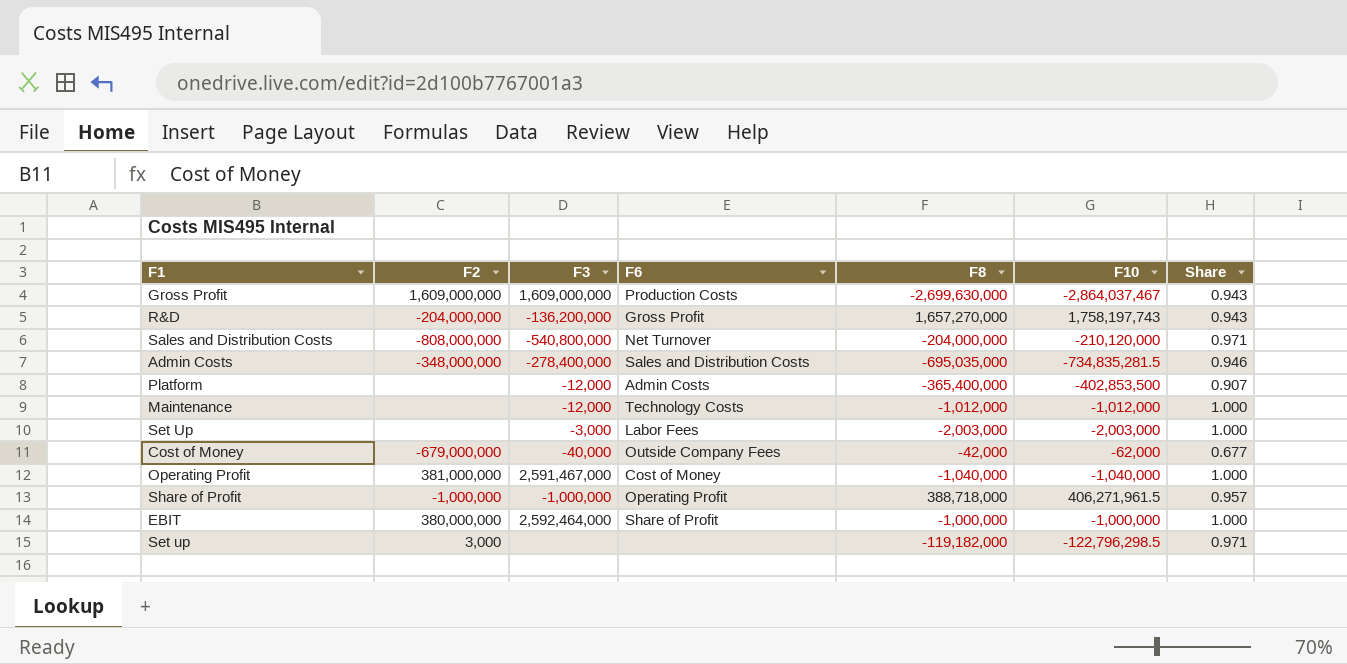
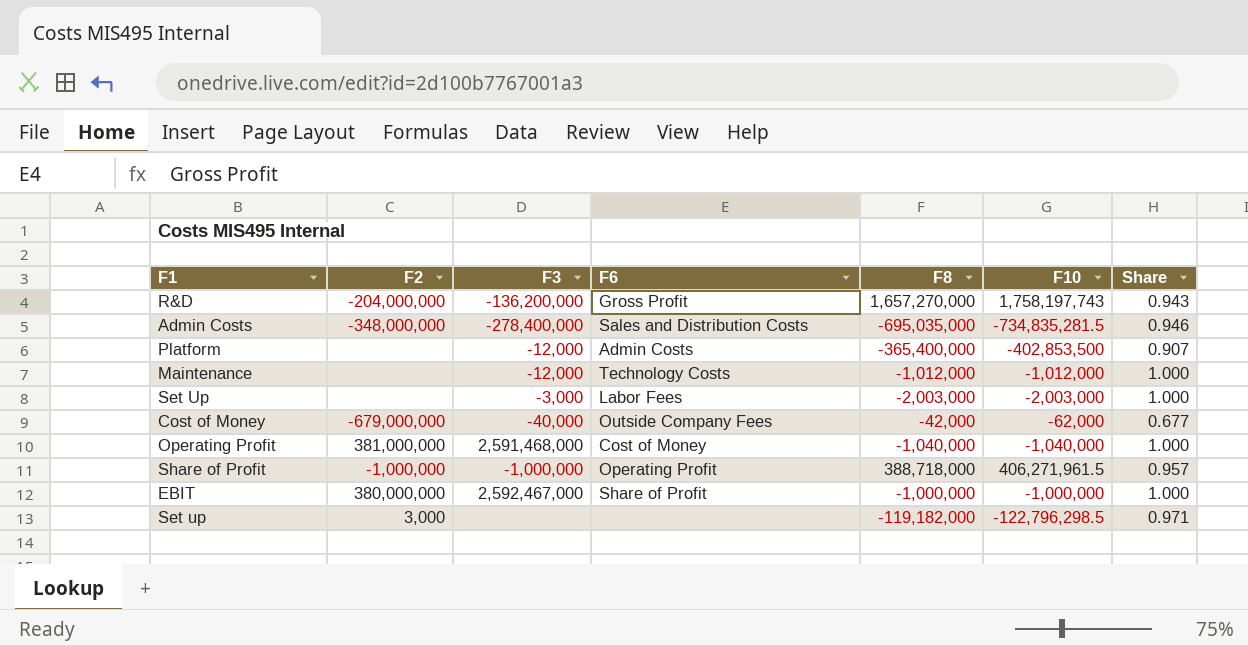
row Gross Profit: 1,609,000,000 | 1,609,000,000 | Production Costs | -2,699,630,000 | -2,864,037,467 | 0.943 -> none
row Sales and Distribution Costs: -808,000,000 | -540,800,000 | Net Turnover | -204,000,000 | -210,120,000 | 0.971 -> none
Operating Profit | F3: 2,591,467,000 -> 2,591,468,000
EBIT | F3: 2,592,464,000 -> 2,592,467,000

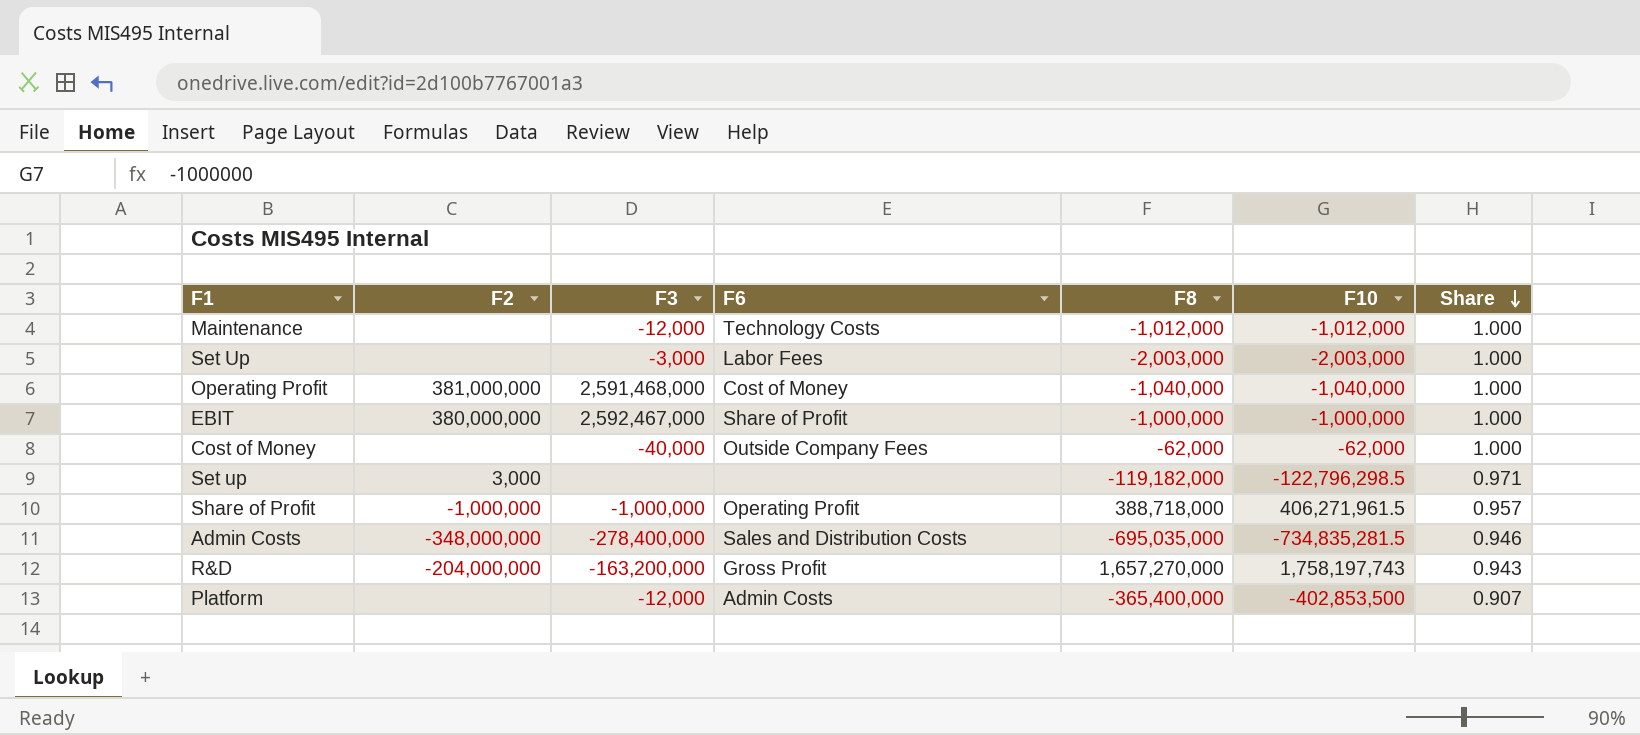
row order: none -> Share descending
Cost of Money | F2: -679,000,000 -> none
Cost of Money | F8: -42,000 -> -62,000
Cost of Money | Share: 0.677 -> 1.000
R&D | F3: -136,200,000 -> -163,200,000

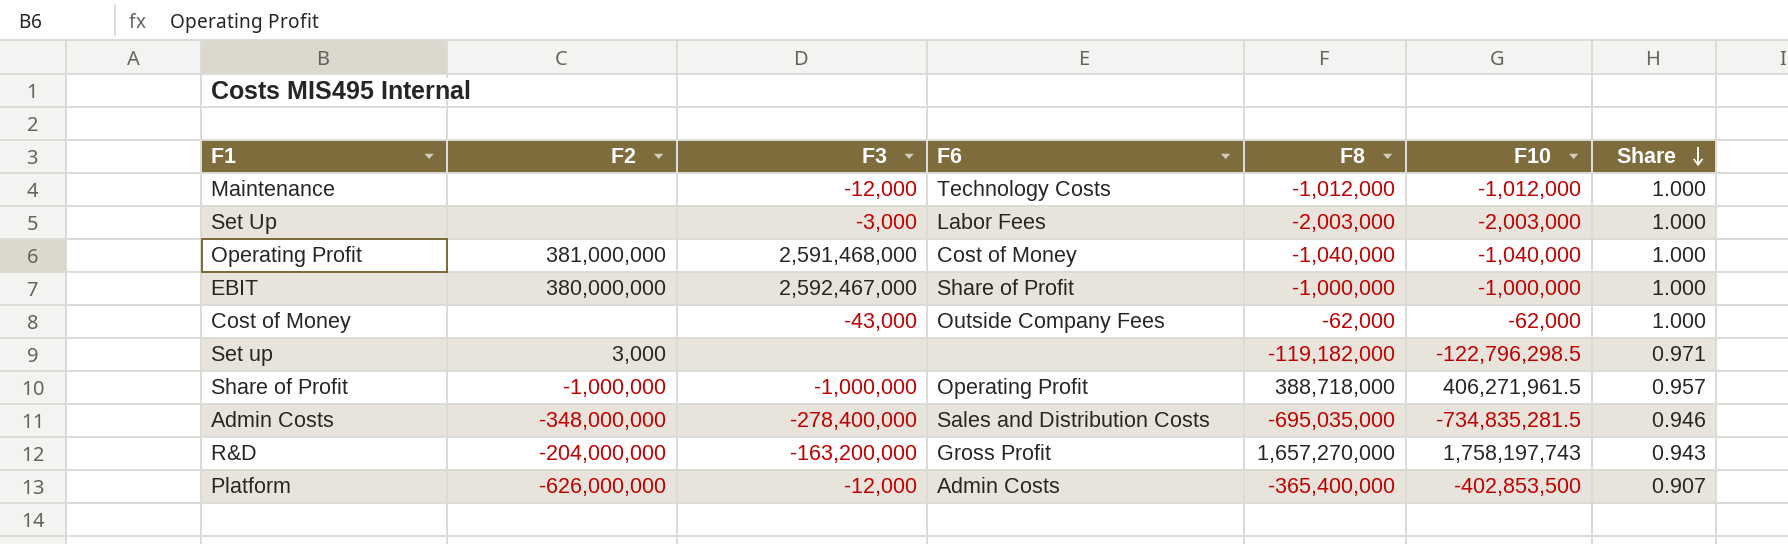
Cost of Money | F3: -40,000 -> -43,000
Platform | F2: none -> -626,000,000

